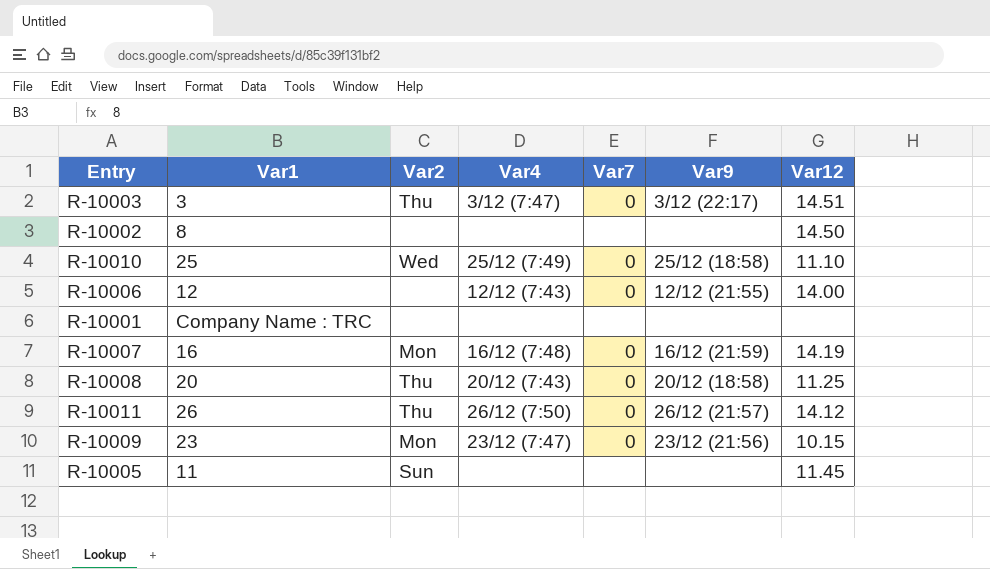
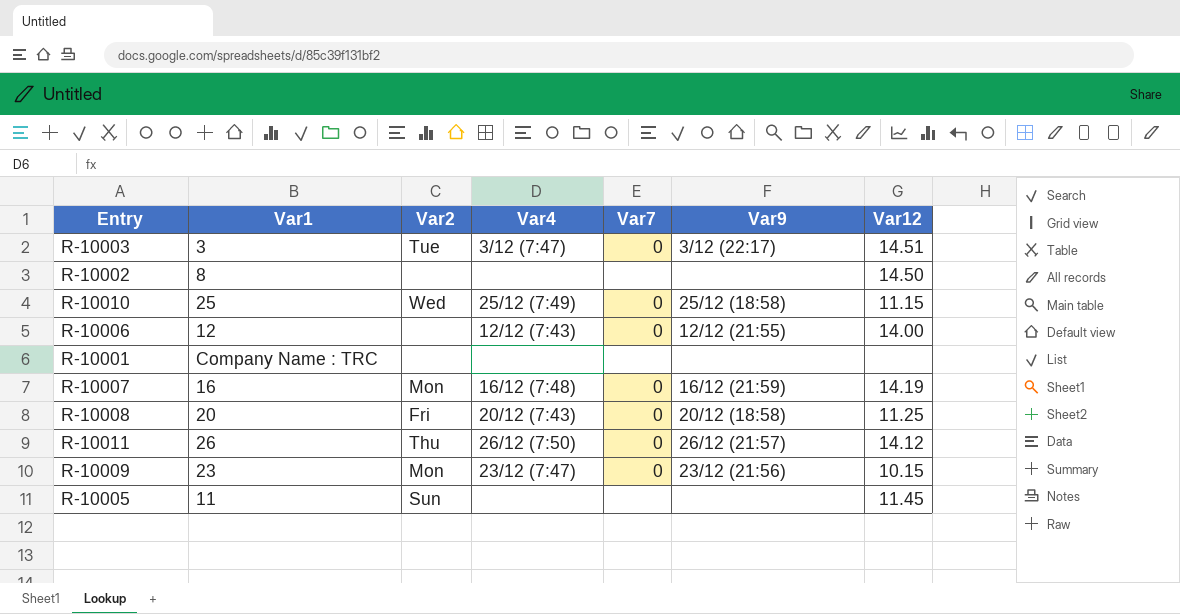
R-10003 | Var2: Thu -> Tue
R-10010 | Var12: 11.10 -> 11.15
R-10008 | Var2: Thu -> Fri

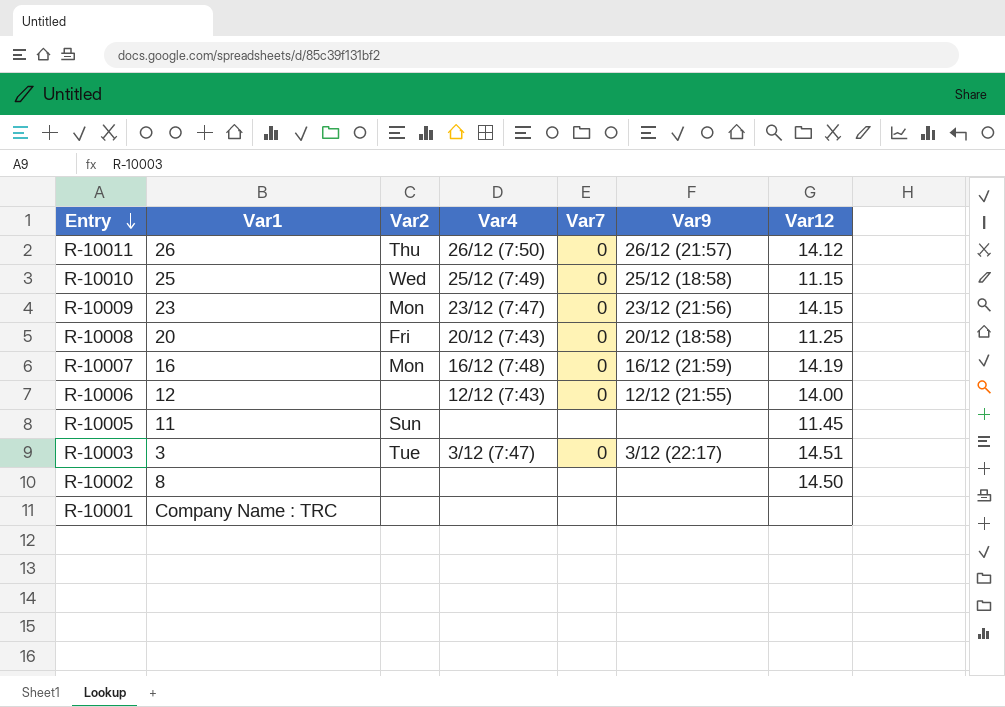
row order: none -> Entry descending
R-10009 | Var12: 10.15 -> 14.15

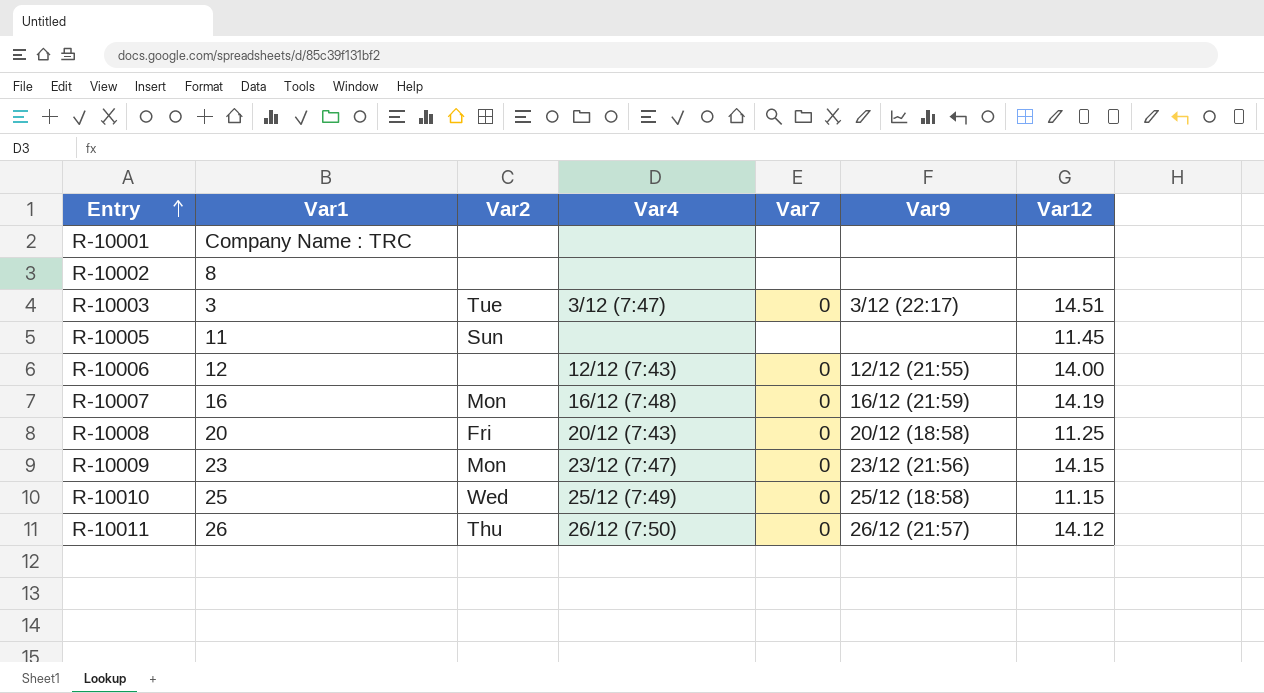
row order: Entry descending -> Entry ascending
R-10002 | Var12: 14.50 -> none

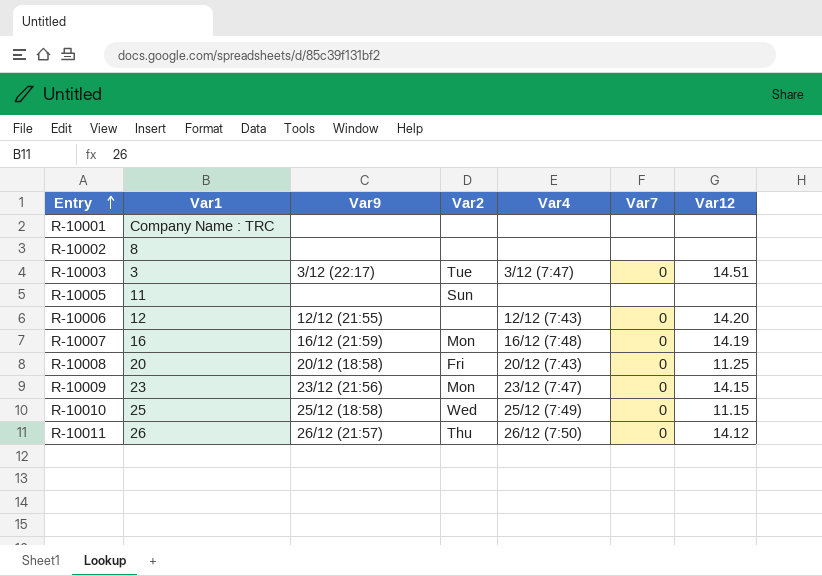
column Var9 | position: 6 -> 3
R-10005 | Var12: 11.45 -> none
R-10006 | Var12: 14.00 -> 14.20

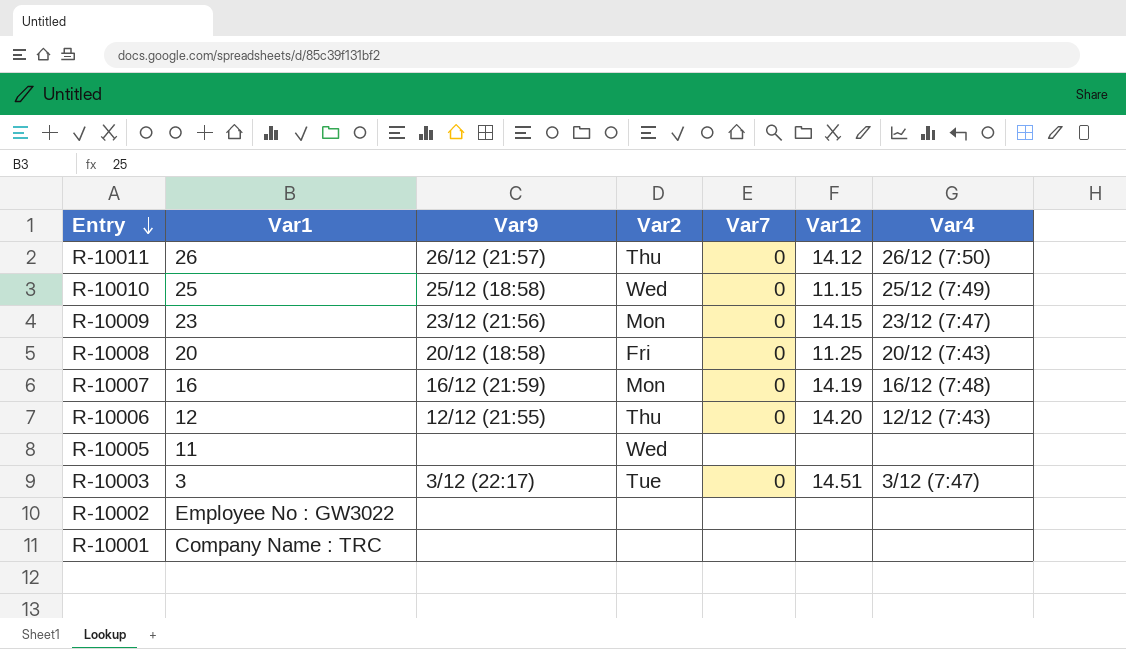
row order: Entry ascending -> Entry descending
column Var4 | position: 5 -> 7
R-10006 | Var2: none -> Thu
R-10005 | Var2: Sun -> Wed
R-10002 | Var1: 8 -> Employee No : GW3022

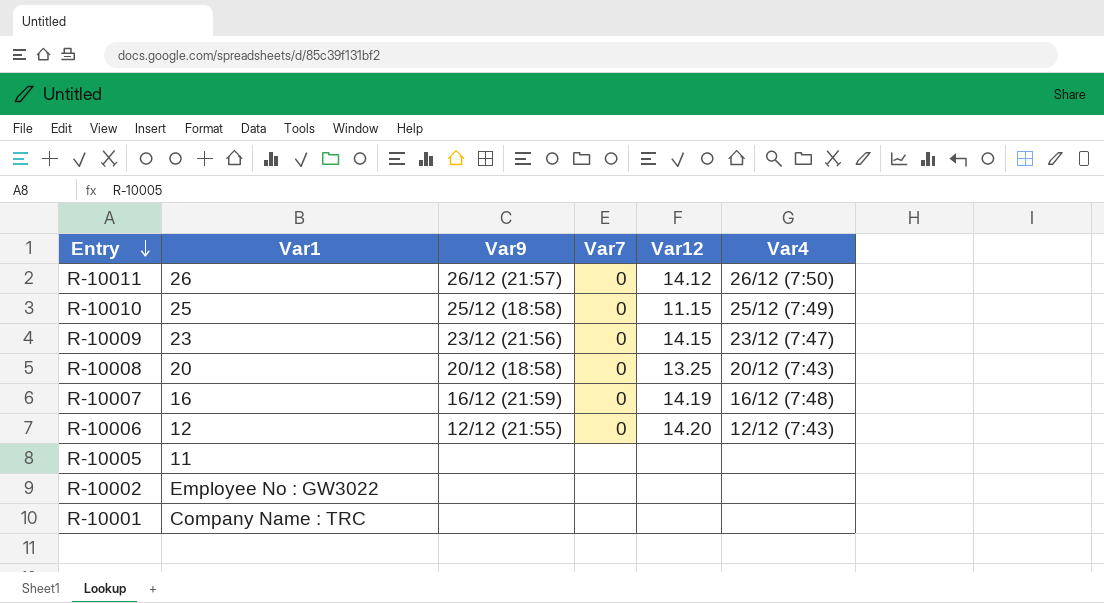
column Var2 | position: 4 -> none
row R-10003: 3 | 3/12 (22:17) | Tue | 0 | 14.51 | 3/12 (7:47) -> none
R-10008 | Var12: 11.25 -> 13.25

